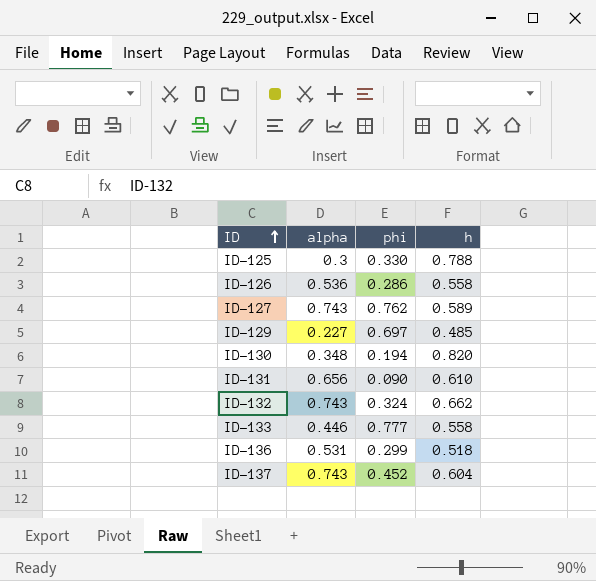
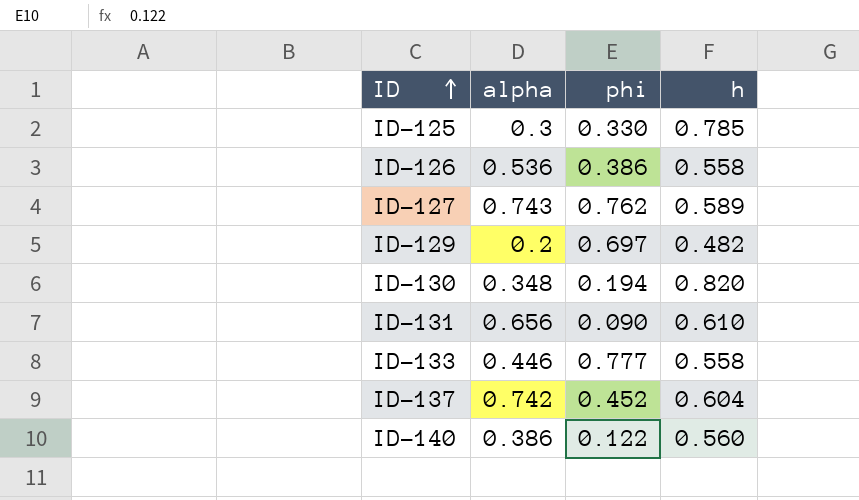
row ID-132: 0.743 | 0.324 | 0.662 -> none
row ID-136: 0.531 | 0.299 | 0.518 -> none
ID-125 | h: 0.788 -> 0.785
ID-126 | phi: 0.286 -> 0.386
ID-129 | alpha: 0.227 -> 0.2
ID-129 | h: 0.485 -> 0.482
ID-137 | alpha: 0.743 -> 0.742
row ID-140: none -> 0.386 | 0.122 | 0.560

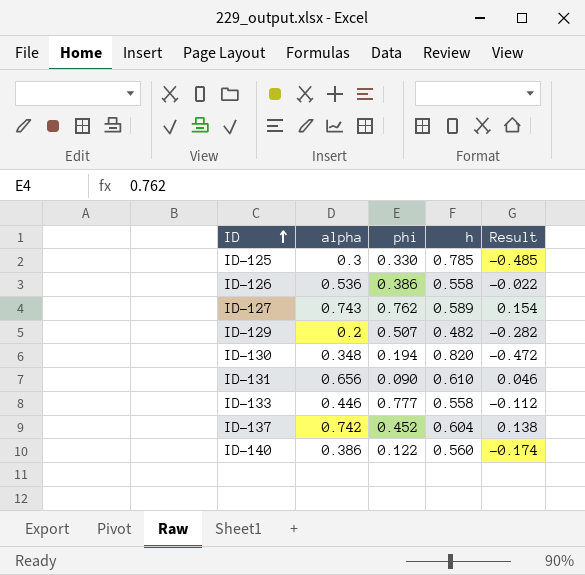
column Result | formula: none -> [alpha] - [h]
ID-129 | phi: 0.697 -> 0.507

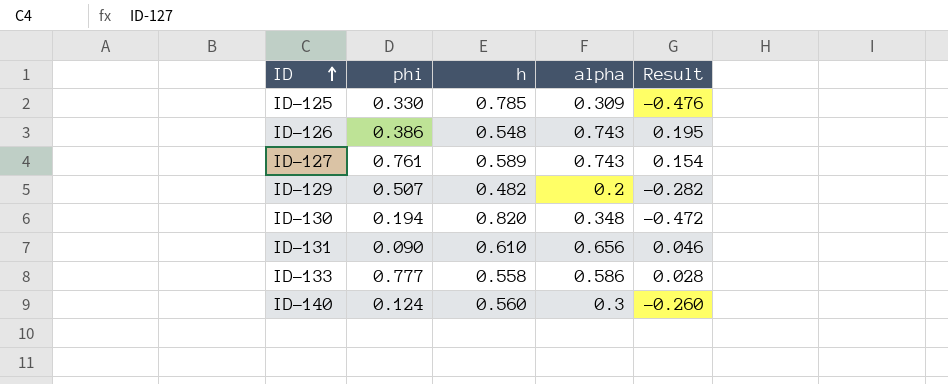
column alpha | position: 2 -> 4
row ID-137: 0.742 | 0.452 | 0.604 | 0.138 -> none
ID-125 | alpha: 0.3 -> 0.309
ID-125 | Result: -0.485 -> -0.476
ID-126 | h: 0.558 -> 0.548
ID-126 | alpha: 0.536 -> 0.743
ID-126 | Result: -0.022 -> 0.195
ID-127 | phi: 0.762 -> 0.761
ID-133 | alpha: 0.446 -> 0.586
ID-133 | Result: -0.112 -> 0.028
ID-140 | phi: 0.122 -> 0.124
ID-140 | alpha: 0.386 -> 0.3
ID-140 | Result: -0.174 -> -0.260

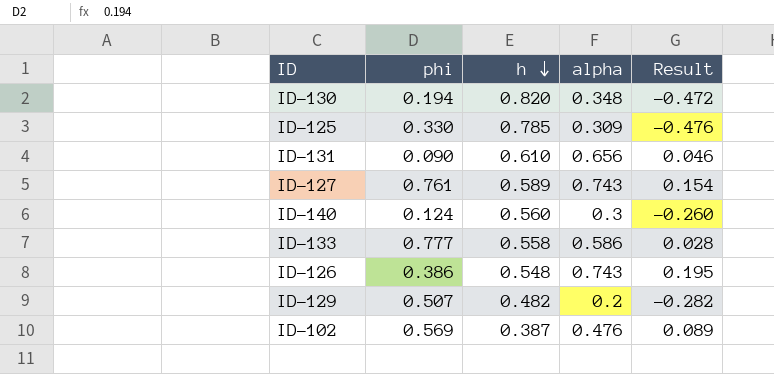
row order: ID ascending -> h descending
row ID-102: none -> 0.569 | 0.387 | 0.476 | 0.089

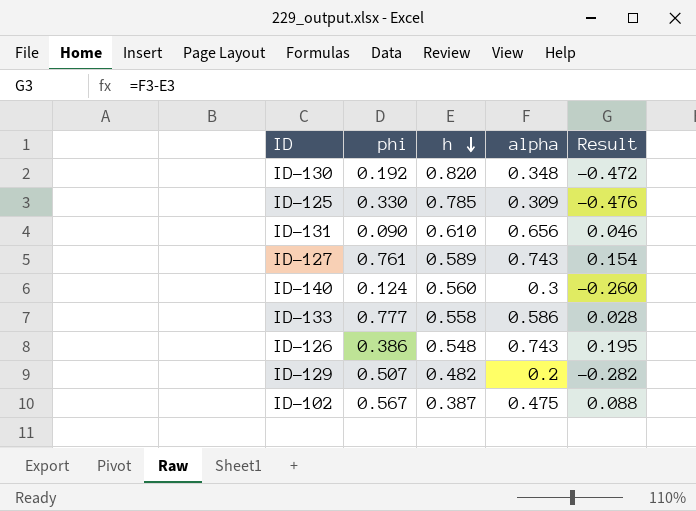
ID-130 | phi: 0.194 -> 0.192
ID-102 | phi: 0.569 -> 0.567
ID-102 | alpha: 0.476 -> 0.475
ID-102 | Result: 0.089 -> 0.088

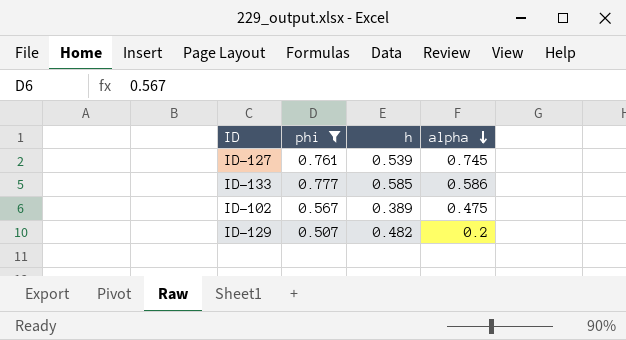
filter: none -> phi >= 0.507
row order: h descending -> alpha descending
column Result | formula: [alpha] - [h] -> none
ID-127 | h: 0.589 -> 0.539
ID-127 | alpha: 0.743 -> 0.745
ID-133 | h: 0.558 -> 0.585
ID-102 | h: 0.387 -> 0.389

